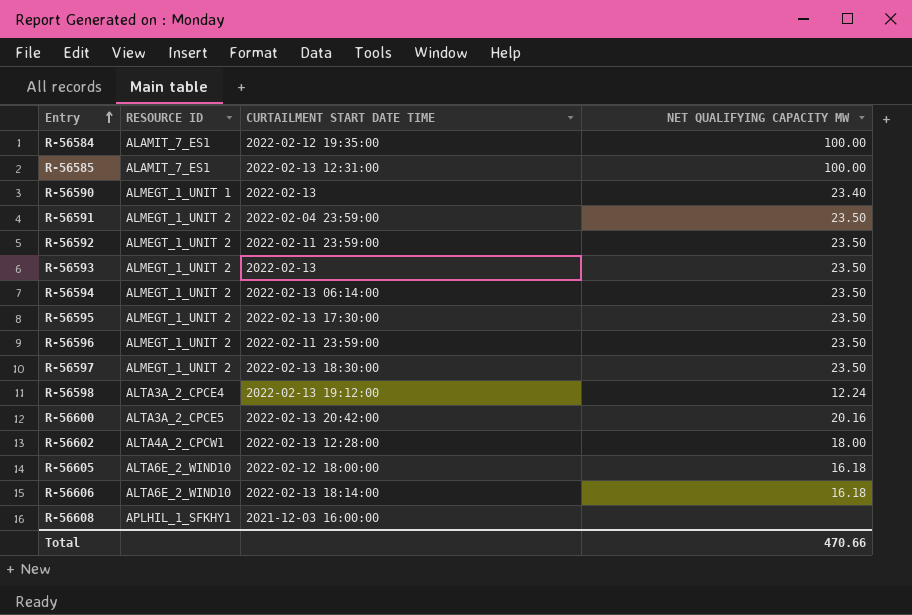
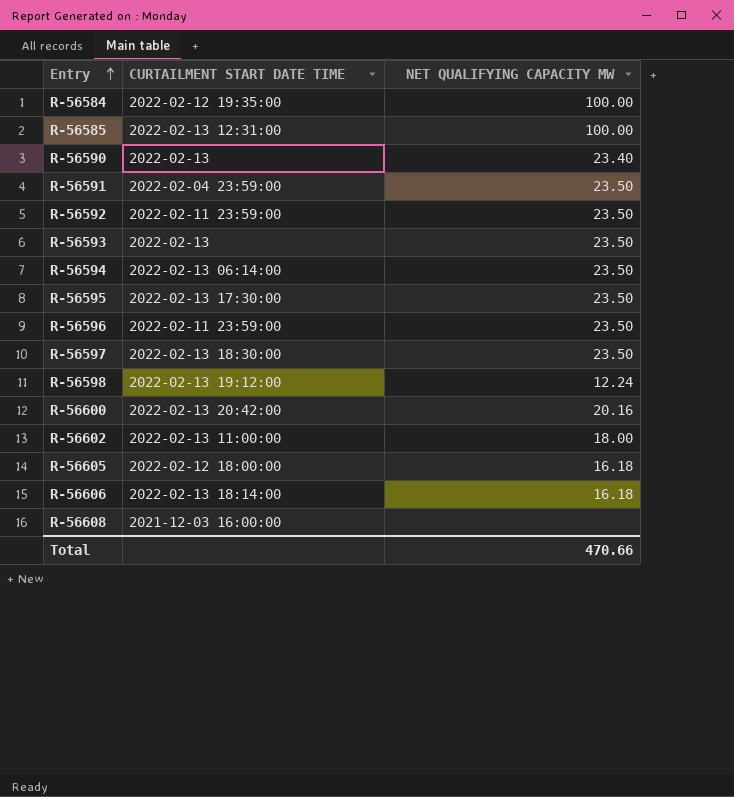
column RESOURCE ID | position: 2 -> none
R-56602 | CURTAILMENT START DATE TIME: 2022-02-13 12:28:00 -> 2022-02-13 11:00:00

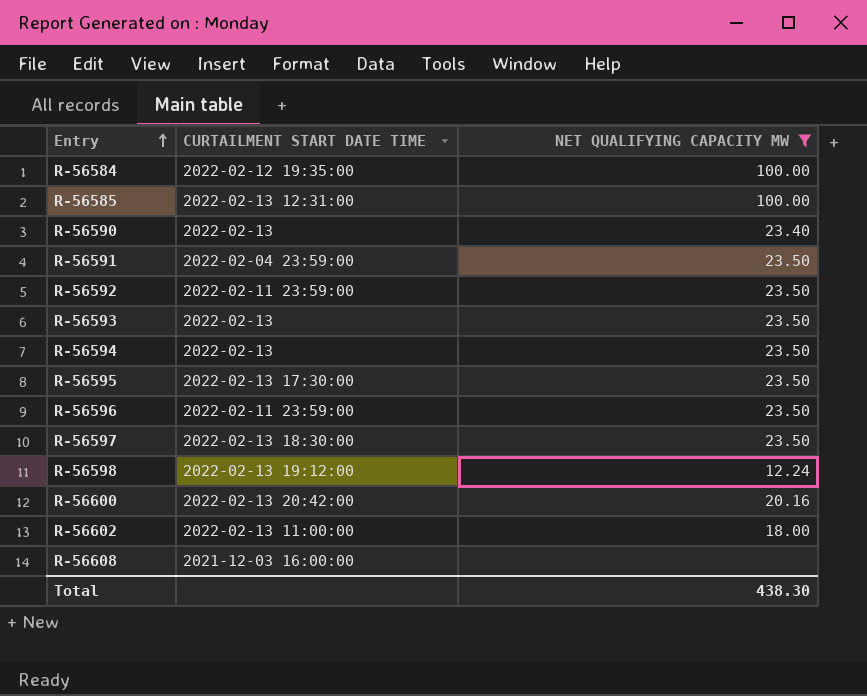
filter: none -> NET QUALIFYING CAPACITY MW != 16.18
R-56594 | CURTAILMENT START DATE TIME: 2022-02-13 06:14:00 -> 2022-02-13
Total | NET QUALIFYING CAPACITY MW: 470.66 -> 438.30

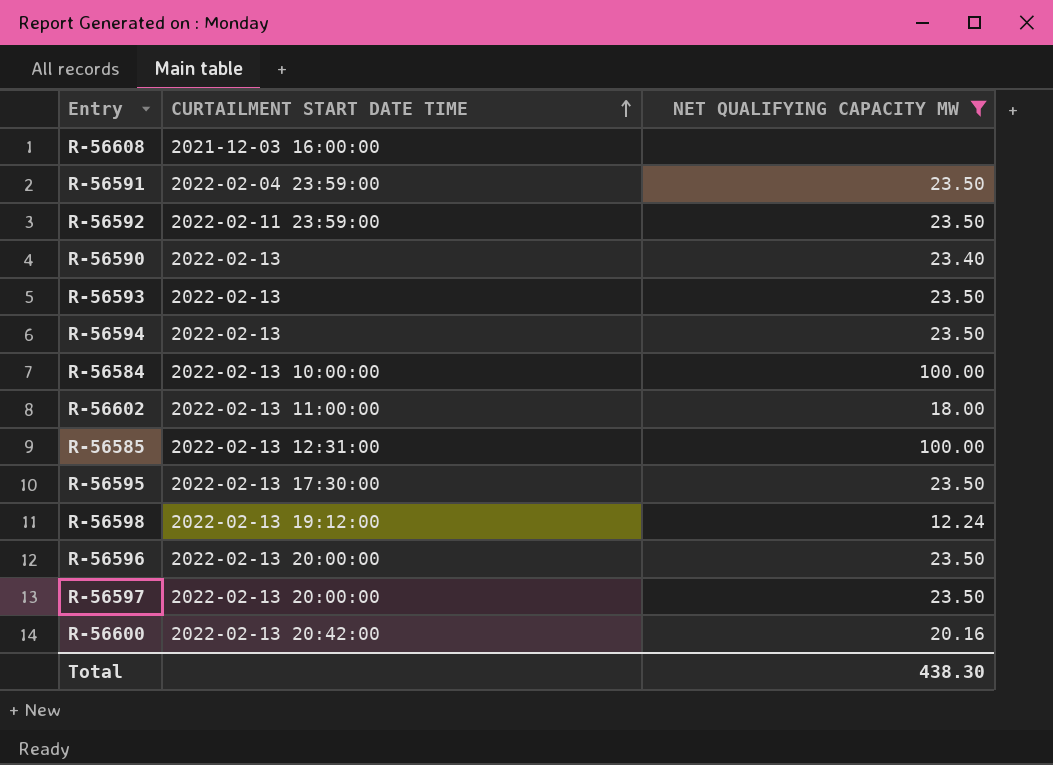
row order: Entry ascending -> CURTAILMENT START DATE TIME ascending
R-56584 | CURTAILMENT START DATE TIME: 2022-02-12 19:35:00 -> 2022-02-13 10:00:00
R-56596 | CURTAILMENT START DATE TIME: 2022-02-11 23:59:00 -> 2022-02-13 20:00:00
R-56597 | CURTAILMENT START DATE TIME: 2022-02-13 18:30:00 -> 2022-02-13 20:00:00

